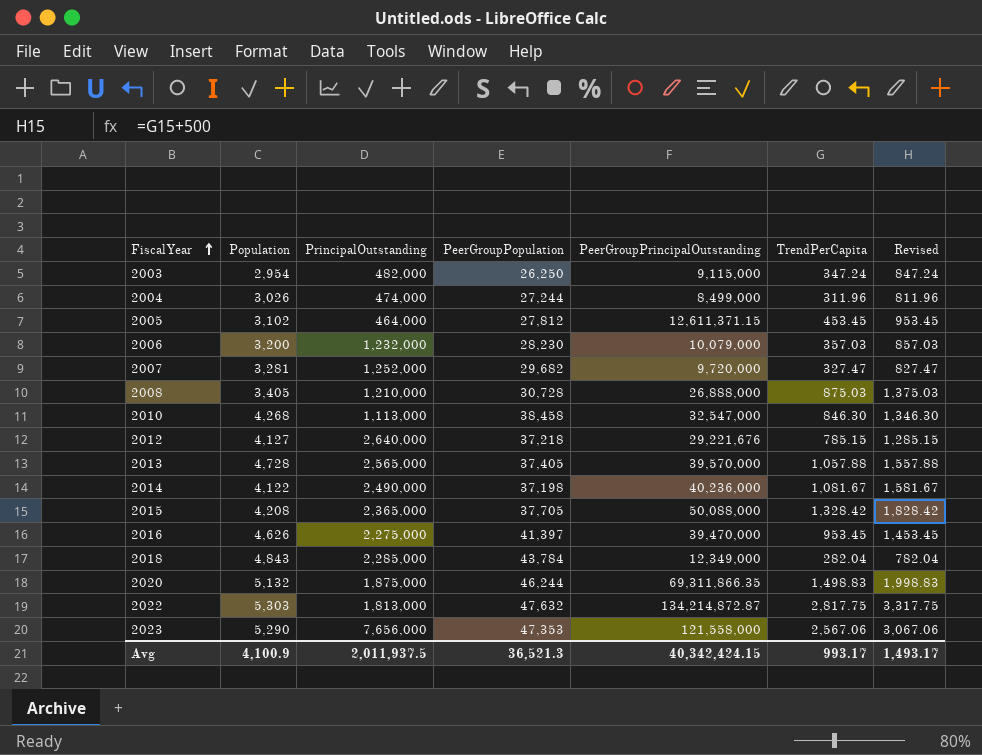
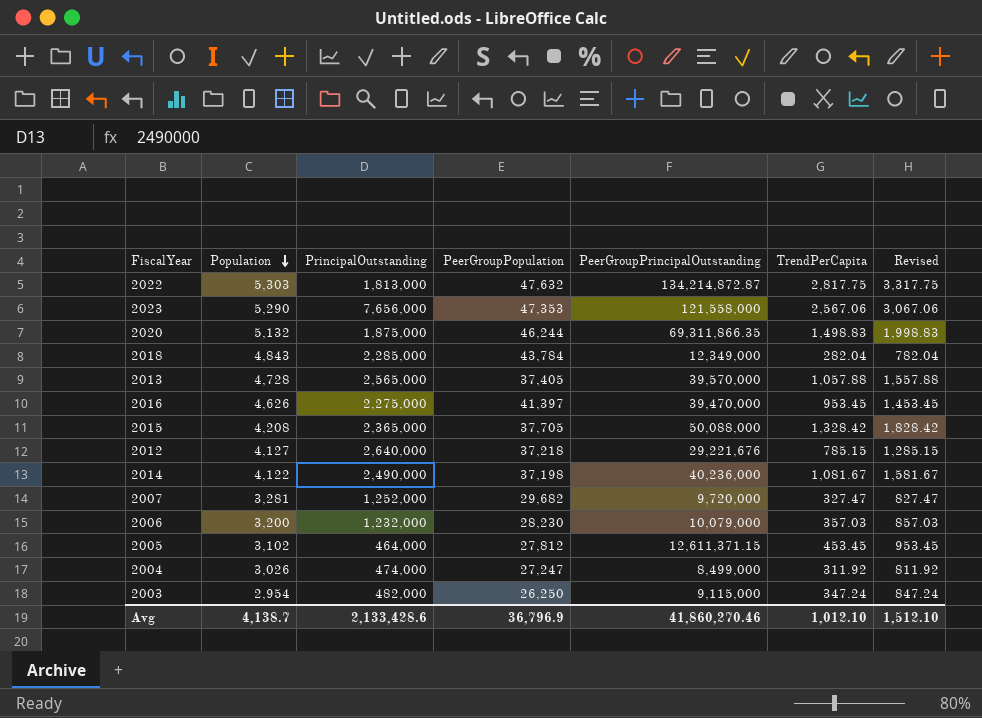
row order: FiscalYear ascending -> Population descending
row 2008: 3,405 | 1,210,000 | 30,728 | 26,888,000 | 875.03 | 1,375.03 -> none
row 2010: 4,268 | 1,113,000 | 38,458 | 32,547,000 | 846.30 | 1,346.30 -> none
2004 | PeerGroupPopulation: 27,244 -> 27,247
2004 | TrendPerCapita: 311.96 -> 311.92
2004 | Revised: 811.96 -> 811.92
Avg | Population: 4,100.9 -> 4,138.7
Avg | PrincipalOutstanding: 2,011,937.5 -> 2,133,428.6
Avg | PeerGroupPopulation: 36,521.3 -> 36,796.9
Avg | PeerGroupPrincipalOutstanding: 40,342,424.15 -> 41,860,270.46
Avg | TrendPerCapita: 993.17 -> 1,012.10
Avg | Revised: 1,493.17 -> 1,512.10

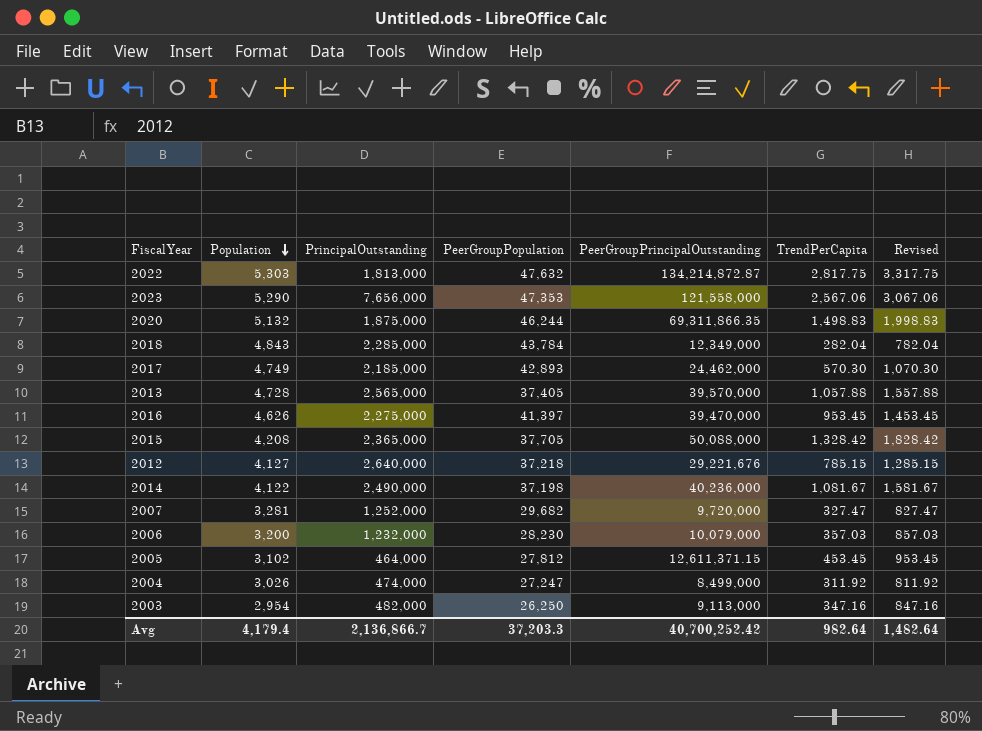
row 2017: none -> 4,749 | 2,185,000 | 42,893 | 24,462,000 | 570.30 | 1,070.30
2003 | PeerGroupPrincipalOutstanding: 9,115,000 -> 9,113,000
2003 | TrendPerCapita: 347.24 -> 347.16
2003 | Revised: 847.24 -> 847.16
Avg | Population: 4,138.7 -> 4,179.4
Avg | PrincipalOutstanding: 2,133,428.6 -> 2,136,866.7
Avg | PeerGroupPopulation: 36,796.9 -> 37,203.3
Avg | PeerGroupPrincipalOutstanding: 41,860,270.46 -> 40,700,252.42
Avg | TrendPerCapita: 1,012.10 -> 982.64
Avg | Revised: 1,512.10 -> 1,482.64

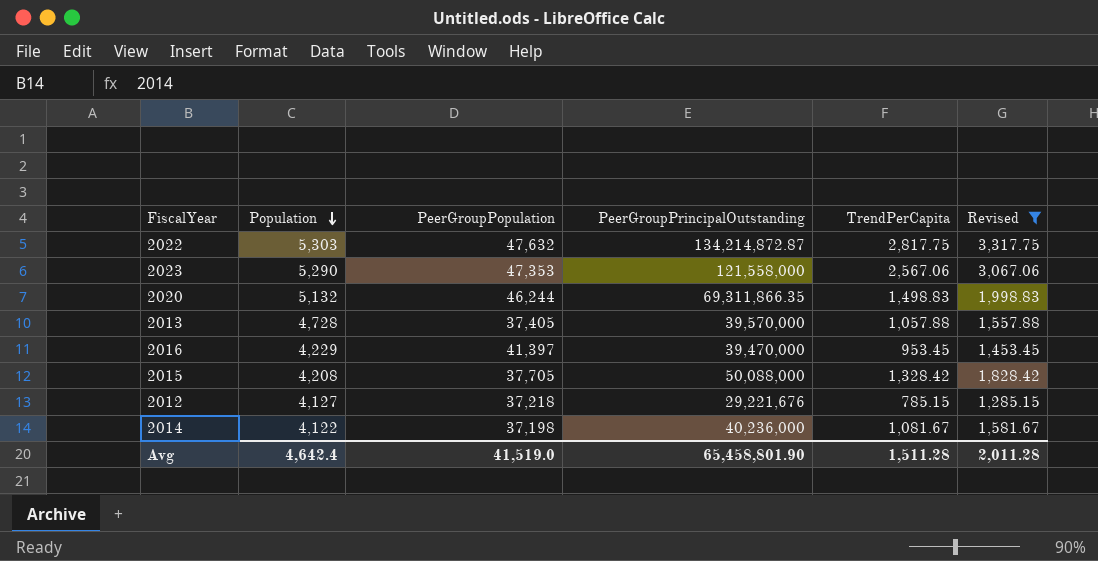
filter: none -> Revised >= 1,285.15
column PrincipalOutstanding | position: 3 -> none
2016 | Population: 4,626 -> 4,229
Avg | Population: 4,179.4 -> 4,642.4
Avg | PeerGroupPopulation: 37,203.3 -> 41,519.0
Avg | PeerGroupPrincipalOutstanding: 40,700,252.42 -> 65,458,801.90
Avg | TrendPerCapita: 982.64 -> 1,511.28
Avg | Revised: 1,482.64 -> 2,011.28

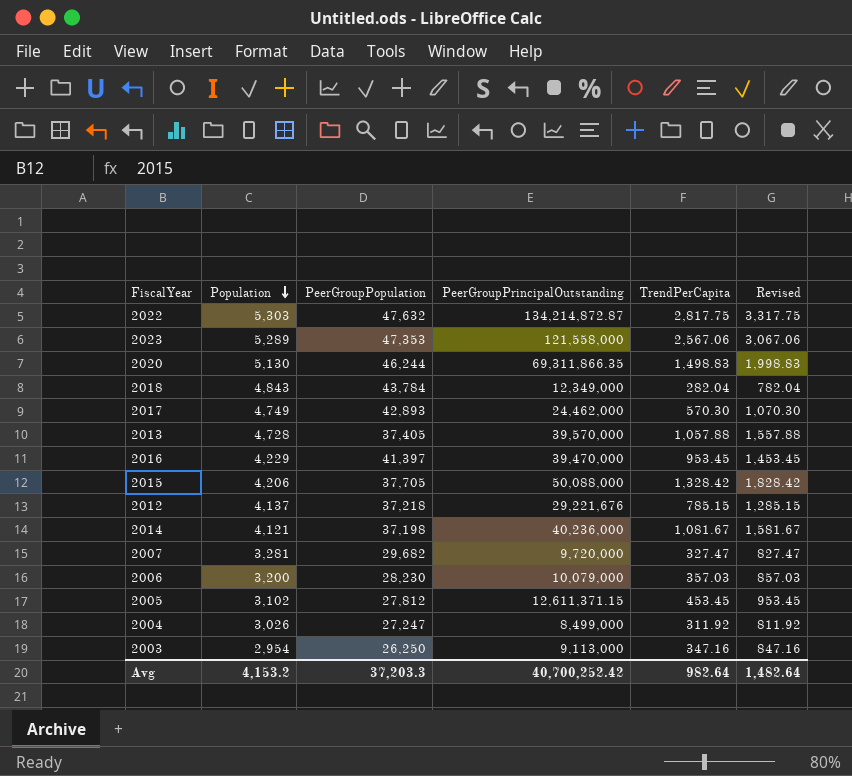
filter: Revised >= 1,285.15 -> none
2023 | Population: 5,290 -> 5,289
2020 | Population: 5,132 -> 5,130
2015 | Population: 4,208 -> 4,206
2012 | Population: 4,127 -> 4,137
2014 | Population: 4,122 -> 4,121
Avg | Population: 4,642.4 -> 4,153.2
Avg | PeerGroupPopulation: 41,519.0 -> 37,203.3
Avg | PeerGroupPrincipalOutstanding: 65,458,801.90 -> 40,700,252.42
Avg | TrendPerCapita: 1,511.28 -> 982.64
Avg | Revised: 2,011.28 -> 1,482.64

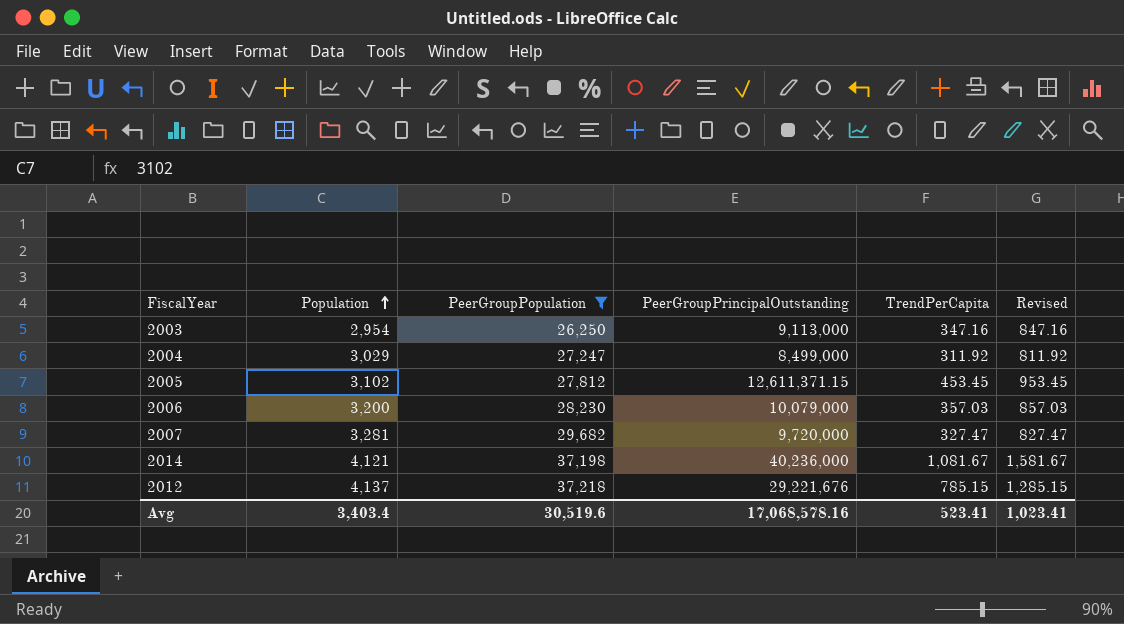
filter: none -> PeerGroupPopulation <= 37,218
row order: Population descending -> Population ascending
2004 | Population: 3,026 -> 3,029
Avg | Population: 4,153.2 -> 3,403.4
Avg | PeerGroupPopulation: 37,203.3 -> 30,519.6
Avg | PeerGroupPrincipalOutstanding: 40,700,252.42 -> 17,068,578.16
Avg | TrendPerCapita: 982.64 -> 523.41
Avg | Revised: 1,482.64 -> 1,023.41

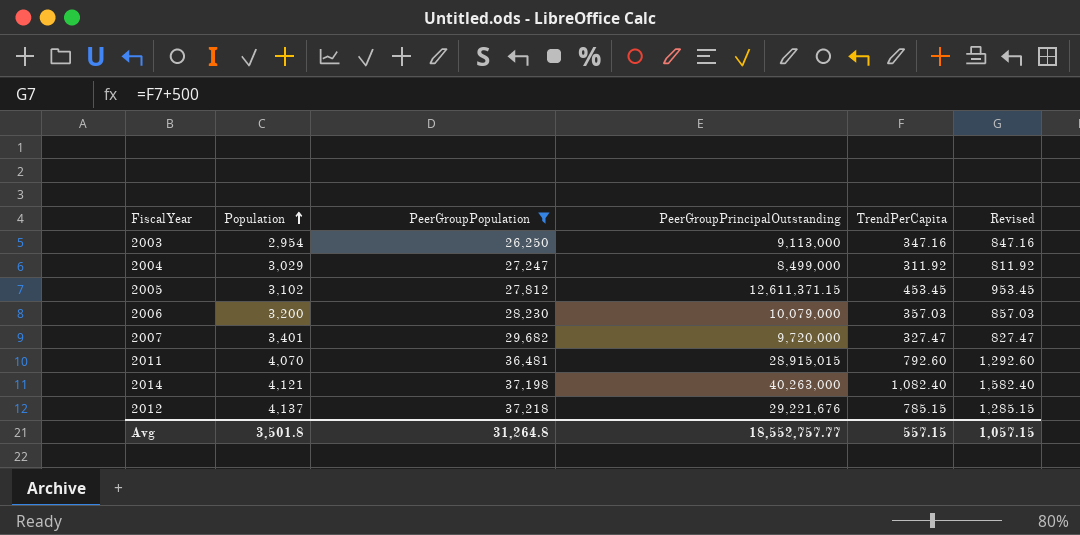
2007 | Population: 3,281 -> 3,401
row 2011: none -> 4,070 | 36,481 | 28,915,015 | 792.60 | 1,292.60
2014 | PeerGroupPrincipalOutstanding: 40,236,000 -> 40,263,000
2014 | TrendPerCapita: 1,081.67 -> 1,082.40
2014 | Revised: 1,581.67 -> 1,582.40
Avg | Population: 3,403.4 -> 3,501.8
Avg | PeerGroupPopulation: 30,519.6 -> 31,264.8
Avg | PeerGroupPrincipalOutstanding: 17,068,578.16 -> 18,552,757.77
Avg | TrendPerCapita: 523.41 -> 557.15
Avg | Revised: 1,023.41 -> 1,057.15

